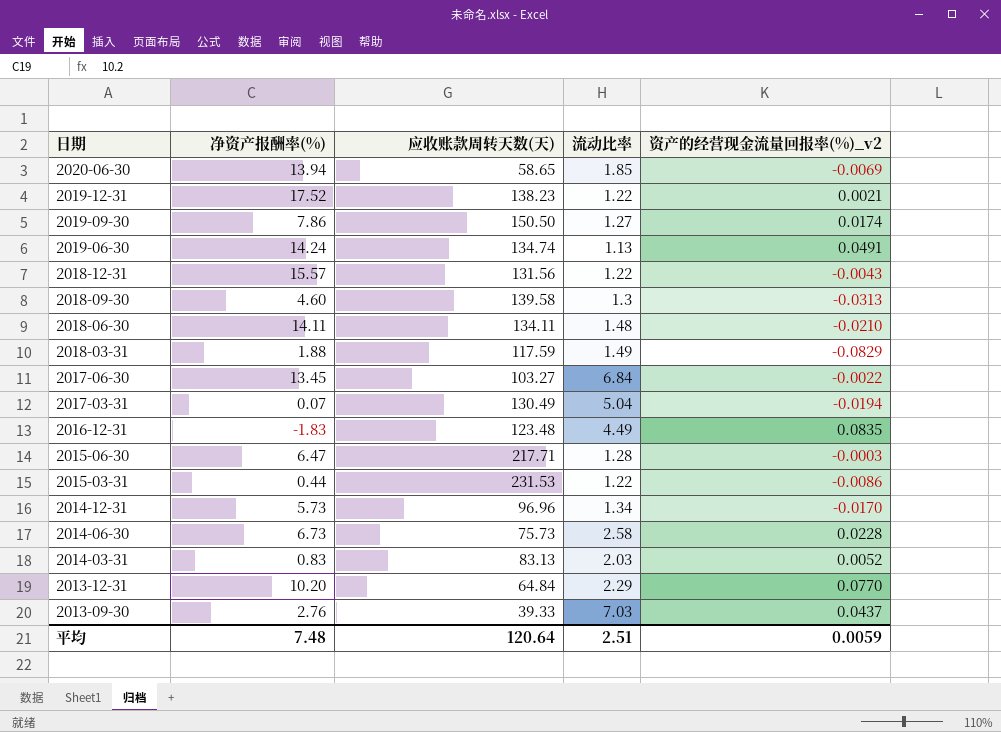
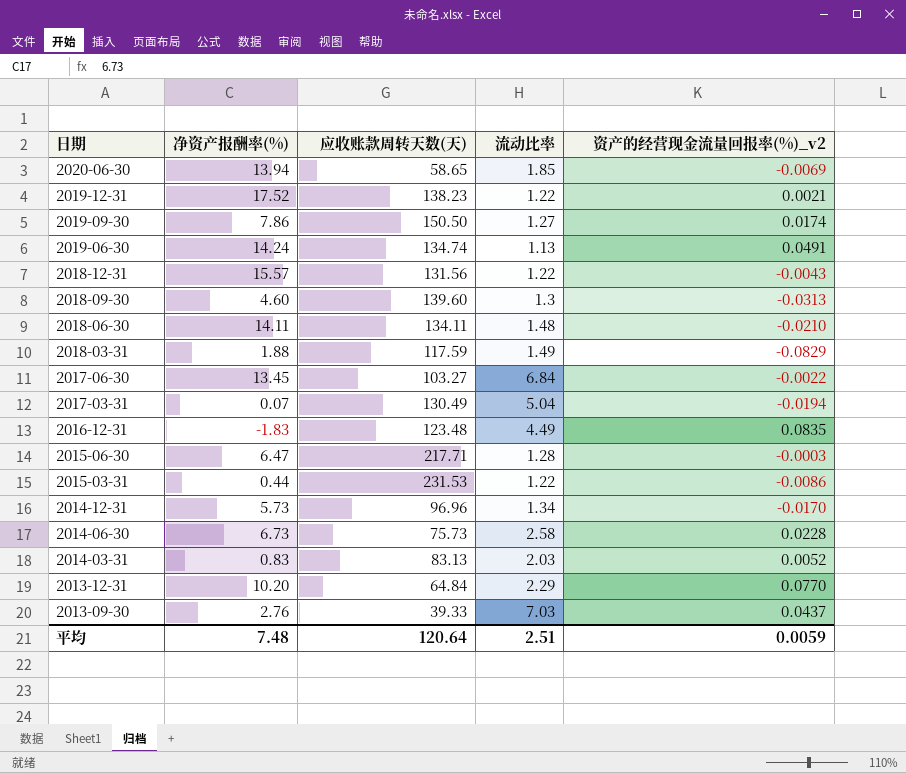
2018-09-30 | 应收账款周转天数(天): 139.58 -> 139.60

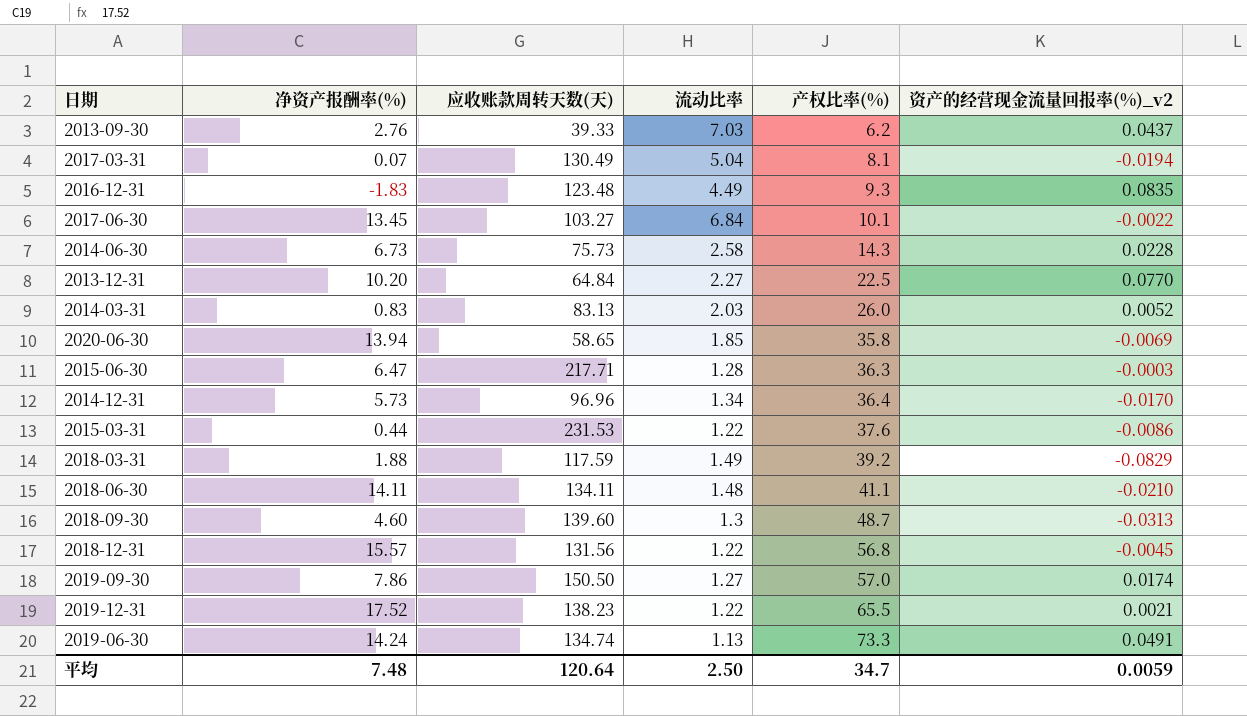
row order: 日期 descending -> 产权比率(%) ascending
column 产权比率(%) | position: none -> 5
2013-12-31 | 流动比率: 2.29 -> 2.27
2018-12-31 | 资产的经营现金流量回报率(%)_v2: -0.0043 -> -0.0045
平均 | 流动比率: 2.51 -> 2.50

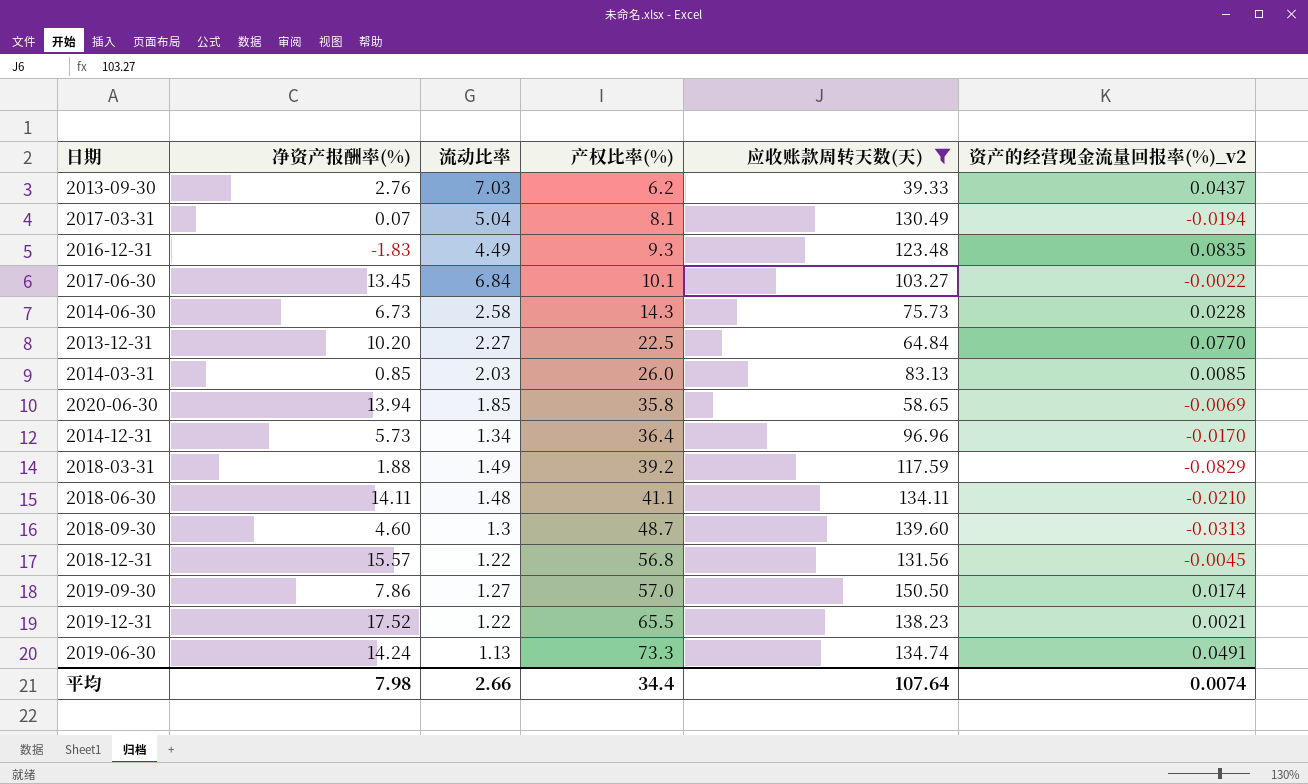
filter: none -> 应收账款周转天数(天) <= 150.50
column 应收账款周转天数(天) | position: 3 -> 5
2014-03-31 | 净资产报酬率(%): 0.83 -> 0.85
2014-03-31 | 资产的经营现金流量回报率(%)_v2: 0.0052 -> 0.0085
平均 | 净资产报酬率(%): 7.48 -> 7.98
平均 | 流动比率: 2.50 -> 2.66
平均 | 产权比率(%): 34.7 -> 34.4
平均 | 应收账款周转天数(天): 120.64 -> 107.64
平均 | 资产的经营现金流量回报率(%)_v2: 0.0059 -> 0.0074

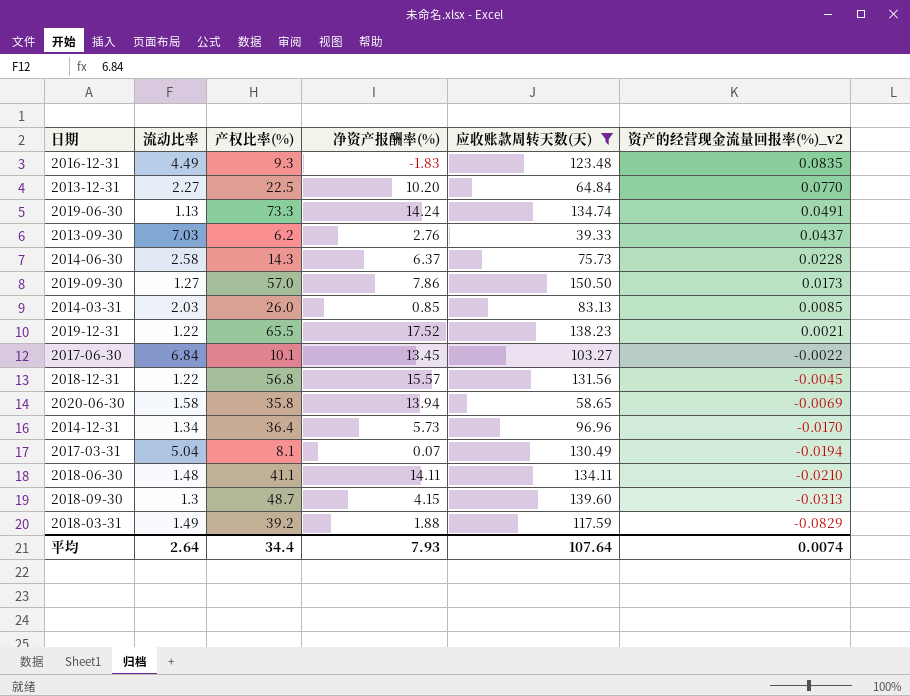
row order: 产权比率(%) ascending -> 资产的经营现金流量回报率(%)_v2 descending
column 净资产报酬率(%) | position: 2 -> 4
2014-06-30 | 净资产报酬率(%): 6.73 -> 6.37
2019-09-30 | 资产的经营现金流量回报率(%)_v2: 0.0174 -> 0.0173
2020-06-30 | 流动比率: 1.85 -> 1.58
2018-09-30 | 净资产报酬率(%): 4.60 -> 4.15
平均 | 流动比率: 2.66 -> 2.64
平均 | 净资产报酬率(%): 7.98 -> 7.93

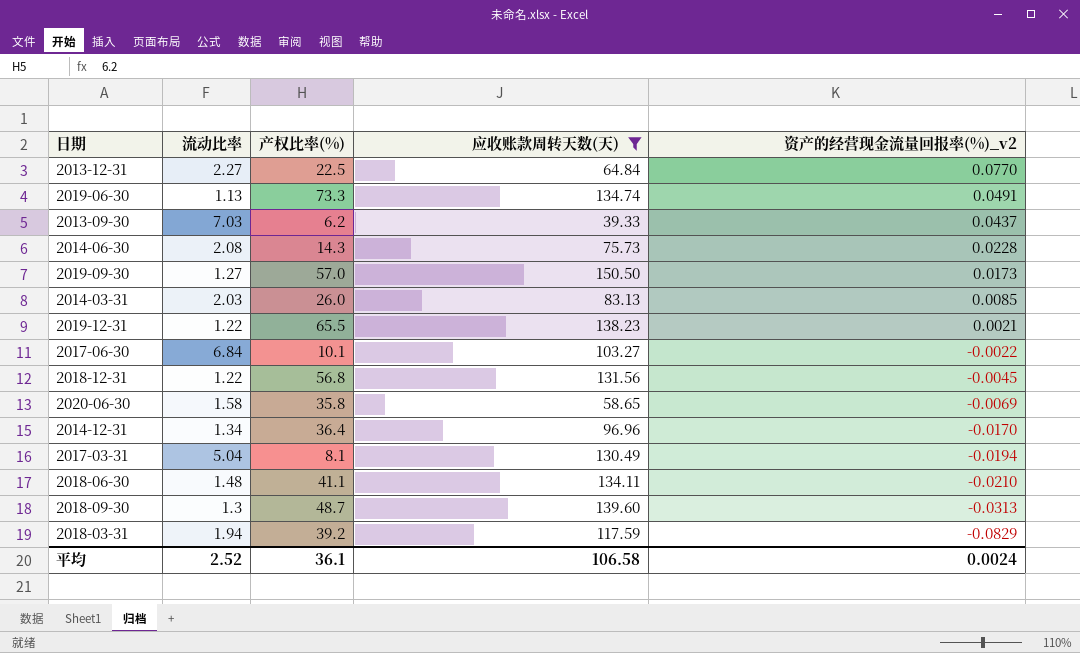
column 净资产报酬率(%) | position: 4 -> none
row 2016-12-31: 4.49 | 9.3 | -1.83 | 123.48 | 0.0835 -> none
2014-06-30 | 流动比率: 2.58 -> 2.08
2018-03-31 | 流动比率: 1.49 -> 1.94
平均 | 流动比率: 2.64 -> 2.52
平均 | 产权比率(%): 34.4 -> 36.1
平均 | 应收账款周转天数(天): 107.64 -> 106.58
平均 | 资产的经营现金流量回报率(%)_v2: 0.0074 -> 0.0024

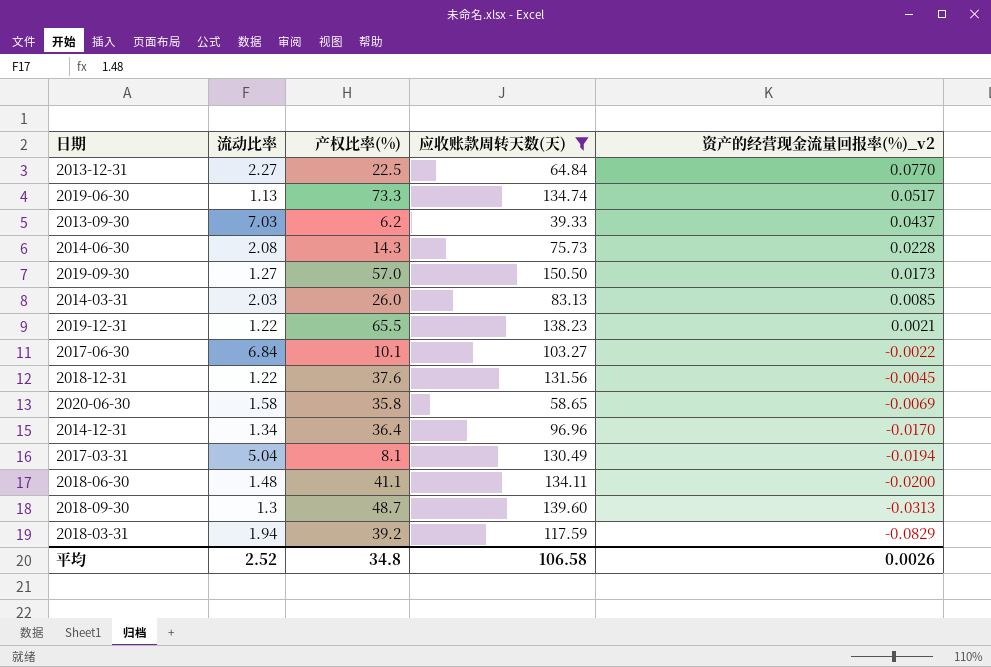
2019-06-30 | 资产的经营现金流量回报率(%)_v2: 0.0491 -> 0.0517
2018-12-31 | 产权比率(%): 56.8 -> 37.6
2018-06-30 | 资产的经营现金流量回报率(%)_v2: -0.0210 -> -0.0200
平均 | 产权比率(%): 36.1 -> 34.8
平均 | 资产的经营现金流量回报率(%)_v2: 0.0024 -> 0.0026

